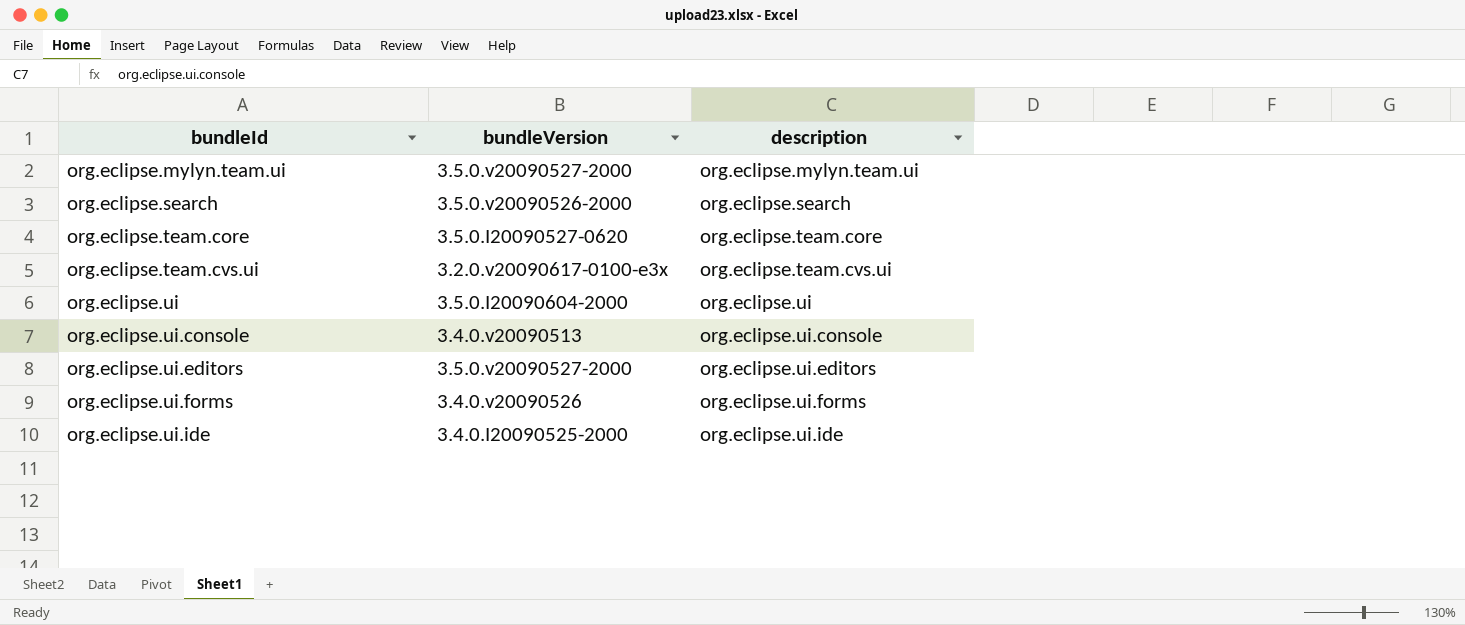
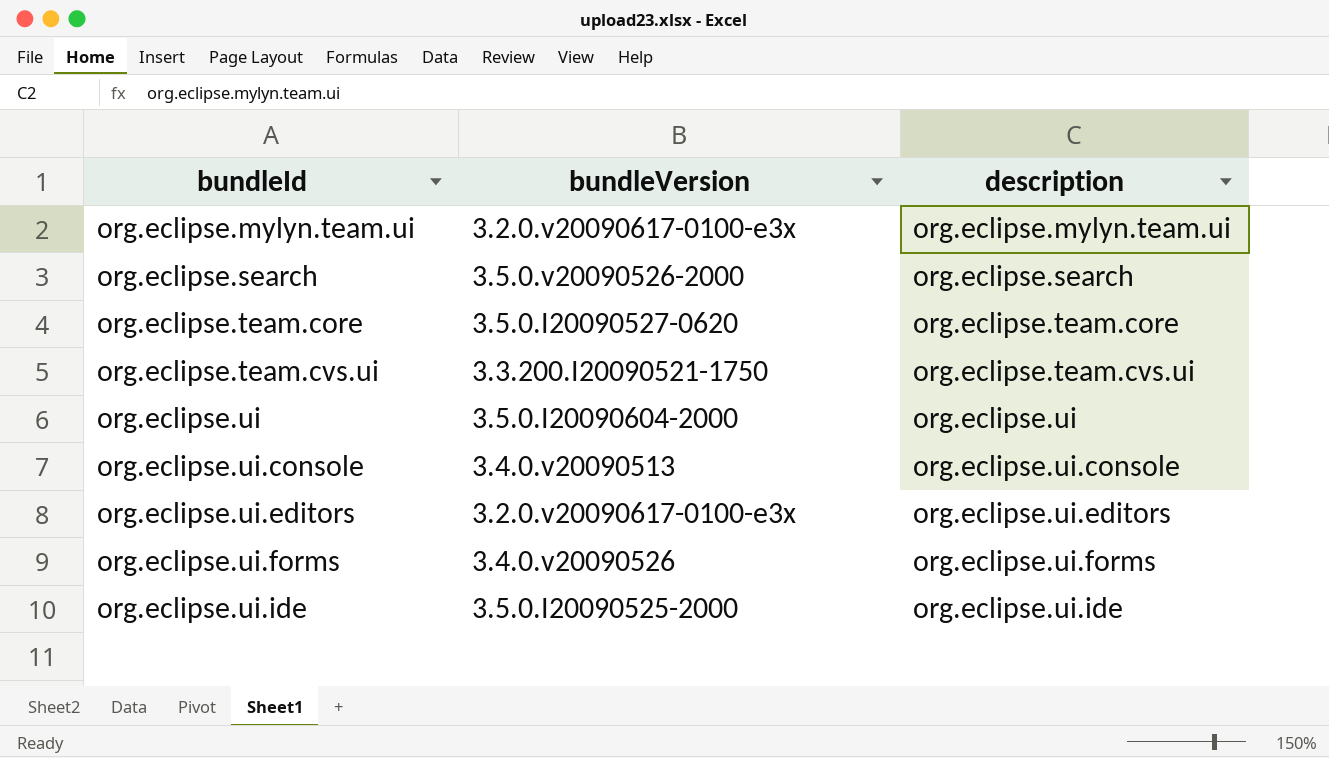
org.eclipse.mylyn.team.ui | bundleVersion: 3.5.0.v20090527-2000 -> 3.2.0.v20090617-0100-e3x
org.eclipse.team.cvs.ui | bundleVersion: 3.2.0.v20090617-0100-e3x -> 3.3.200.I20090521-1750
org.eclipse.ui.editors | bundleVersion: 3.5.0.v20090527-2000 -> 3.2.0.v20090617-0100-e3x
org.eclipse.ui.ide | bundleVersion: 3.4.0.I20090525-2000 -> 3.5.0.I20090525-2000

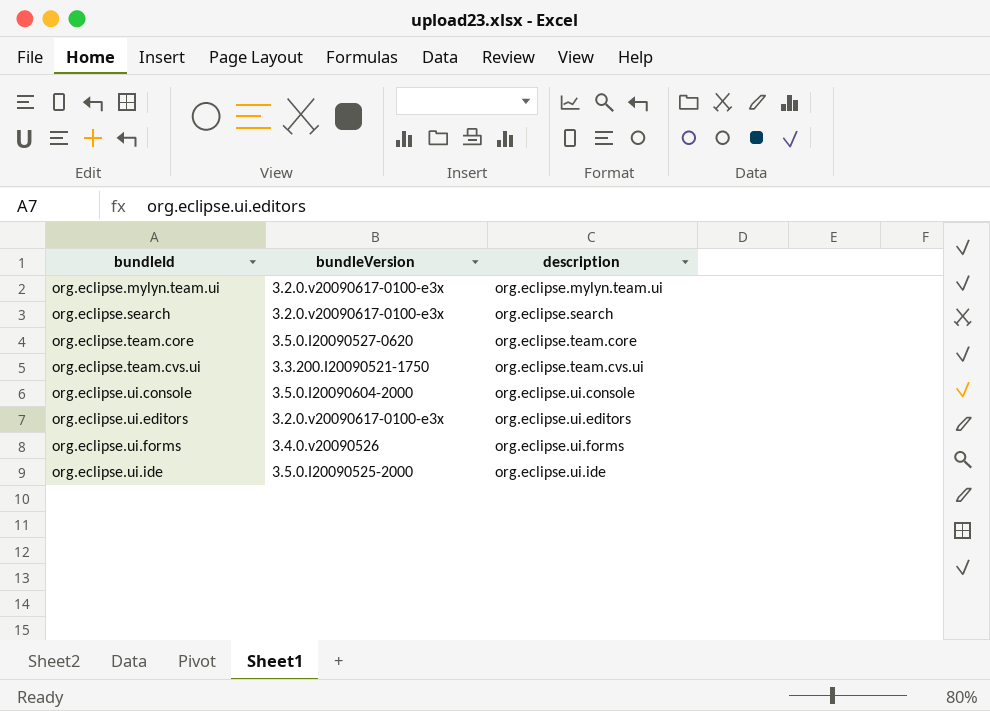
row org.eclipse.ui: 3.5.0.I20090604-2000 | org.eclipse.ui -> none
org.eclipse.search | bundleVersion: 3.5.0.v20090526-2000 -> 3.2.0.v20090617-0100-e3x
org.eclipse.ui.console | bundleVersion: 3.4.0.v20090513 -> 3.5.0.I20090604-2000

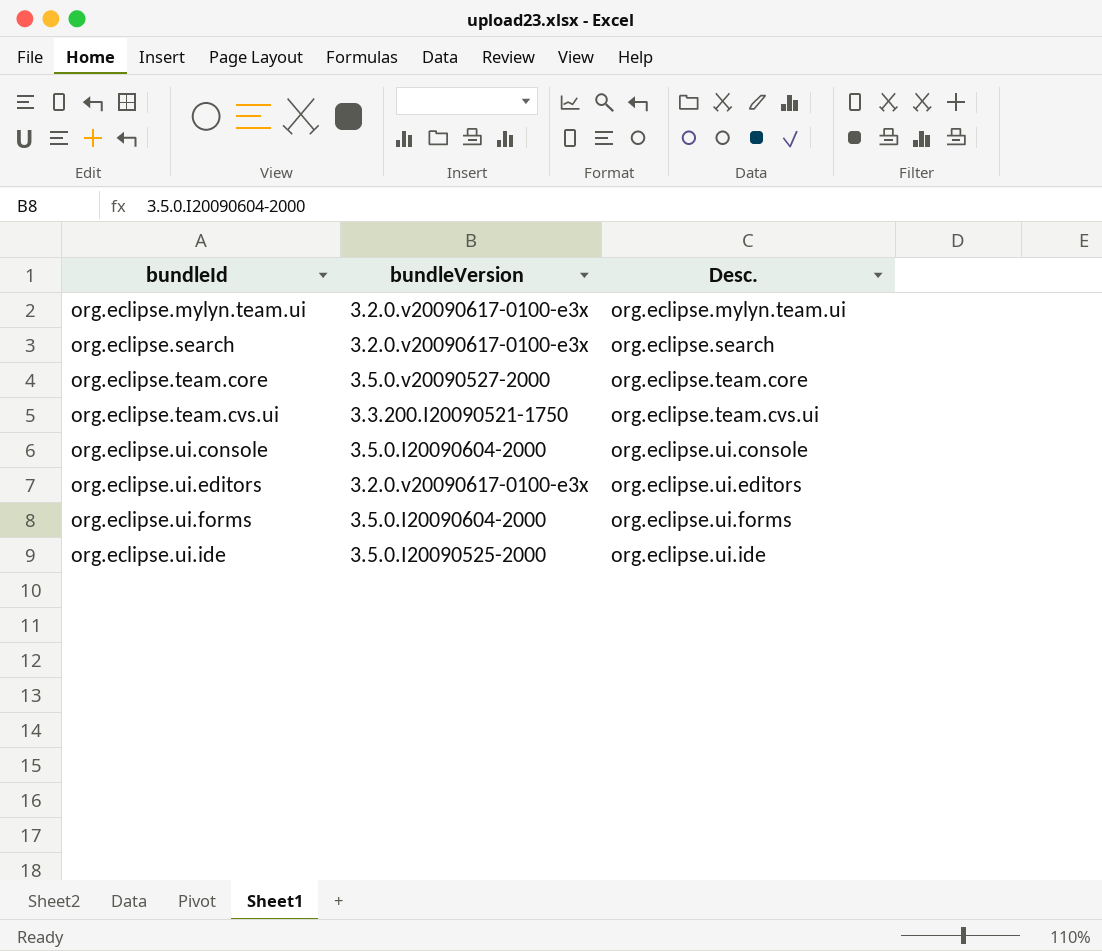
column name: description -> Desc.
org.eclipse.team.core | bundleVersion: 3.5.0.I20090527-0620 -> 3.5.0.v20090527-2000
org.eclipse.ui.forms | bundleVersion: 3.4.0.v20090526 -> 3.5.0.I20090604-2000

